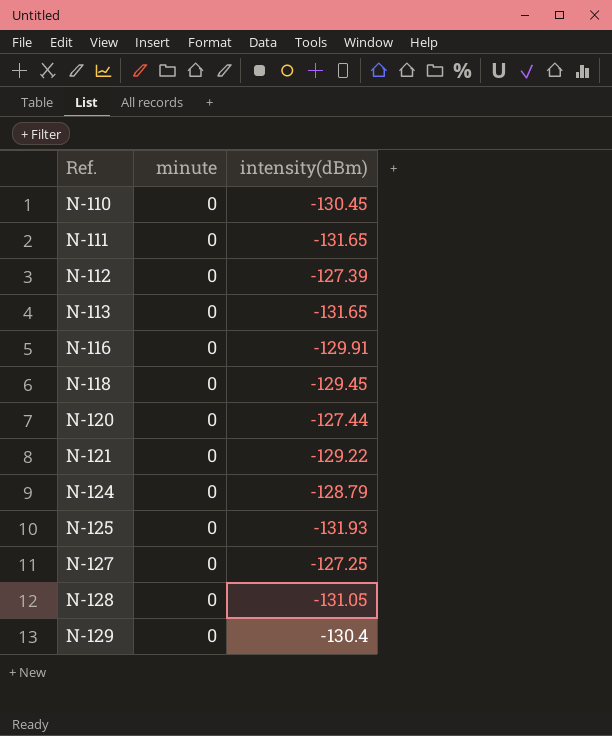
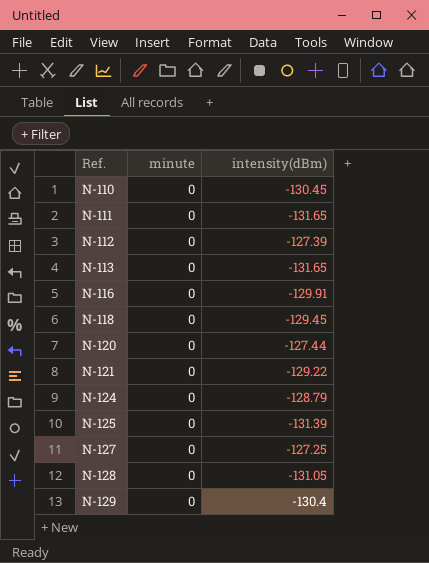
N-125 | intensity(dBm): -131.93 -> -131.39

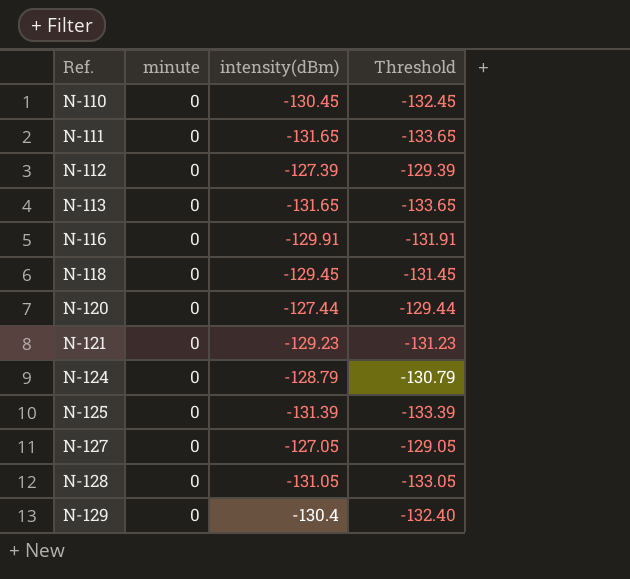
column Threshold | formula: none -> [intensity(dBm)] - 2
N-121 | intensity(dBm): -129.22 -> -129.23
N-127 | intensity(dBm): -127.25 -> -127.05

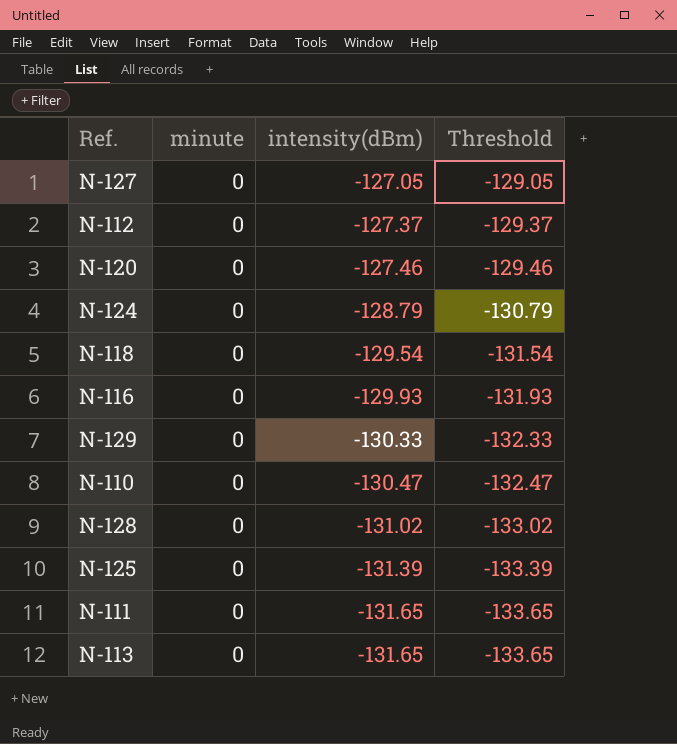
row order: Ref. ascending -> intensity(dBm) descending
row N-121: 0 | -129.23 | -131.23 -> none
N-112 | intensity(dBm): -127.39 -> -127.37
N-112 | Threshold: -129.39 -> -129.37
N-120 | intensity(dBm): -127.44 -> -127.46
N-120 | Threshold: -129.44 -> -129.46
N-118 | intensity(dBm): -129.45 -> -129.54
N-118 | Threshold: -131.45 -> -131.54
N-116 | intensity(dBm): -129.91 -> -129.93
N-116 | Threshold: -131.91 -> -131.93
N-129 | intensity(dBm): -130.4 -> -130.33
N-129 | Threshold: -132.40 -> -132.33
N-110 | intensity(dBm): -130.45 -> -130.47
N-110 | Threshold: -132.45 -> -132.47
N-128 | intensity(dBm): -131.05 -> -131.02
N-128 | Threshold: -133.05 -> -133.02

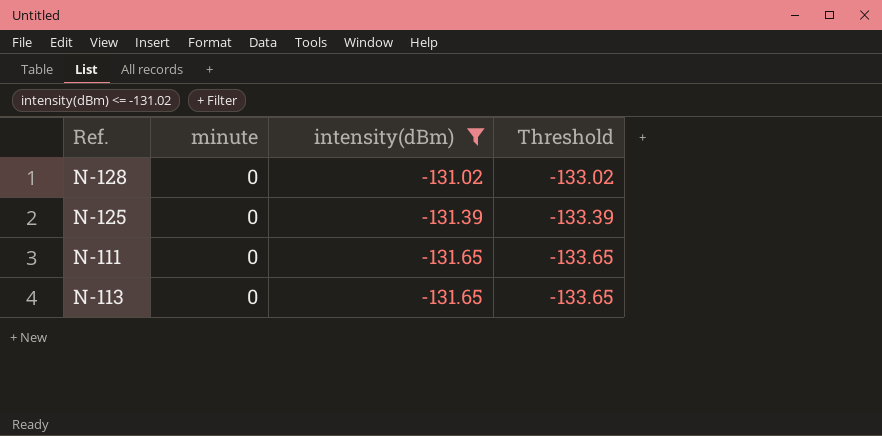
filter: none -> intensity(dBm) <= -131.02

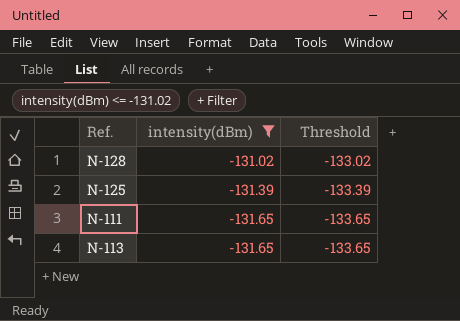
column minute | position: 2 -> none

